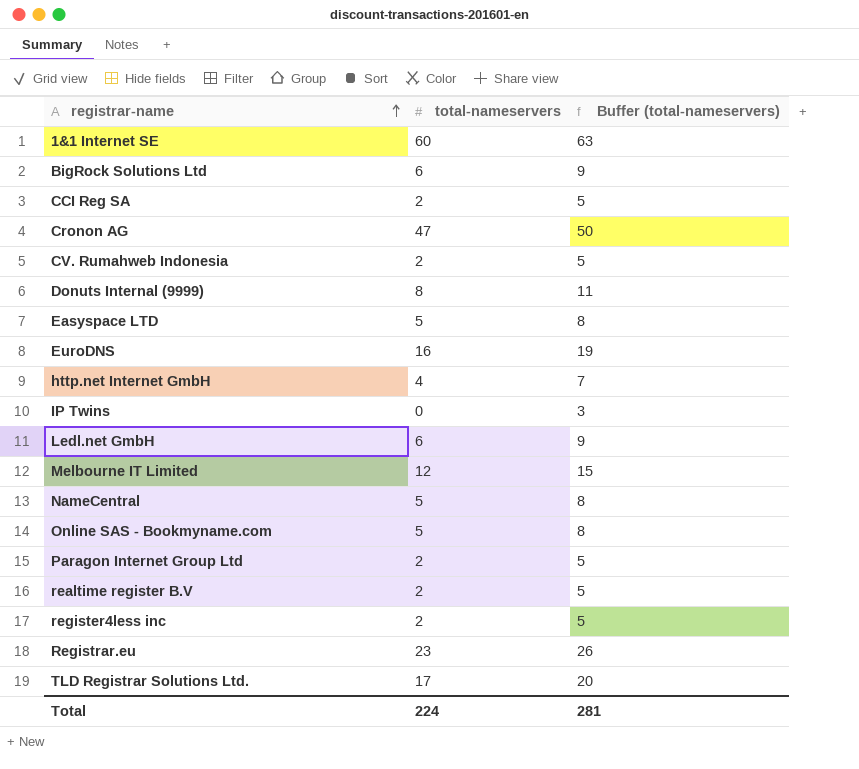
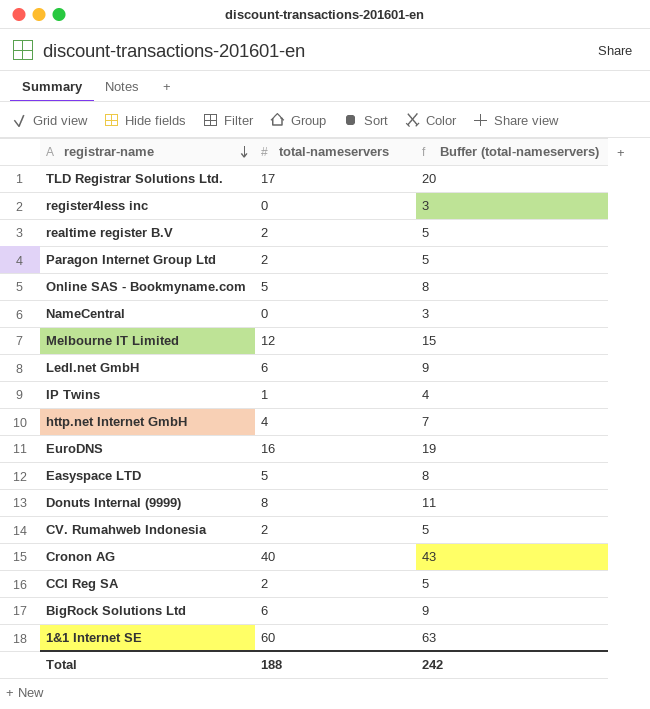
row order: registrar-name ascending -> registrar-name descending
row Registrar.eu: 23 | 26 -> none
register4less inc | total-nameservers: 2 -> 0
register4less inc | Buffer (total-nameservers): 5 -> 3
NameCentral | total-nameservers: 5 -> 0
NameCentral | Buffer (total-nameservers): 8 -> 3
IP Twins | total-nameservers: 0 -> 1
IP Twins | Buffer (total-nameservers): 3 -> 4
Cronon AG | total-nameservers: 47 -> 40
Cronon AG | Buffer (total-nameservers): 50 -> 43
Total | total-nameservers: 224 -> 188
Total | Buffer (total-nameservers): 281 -> 242

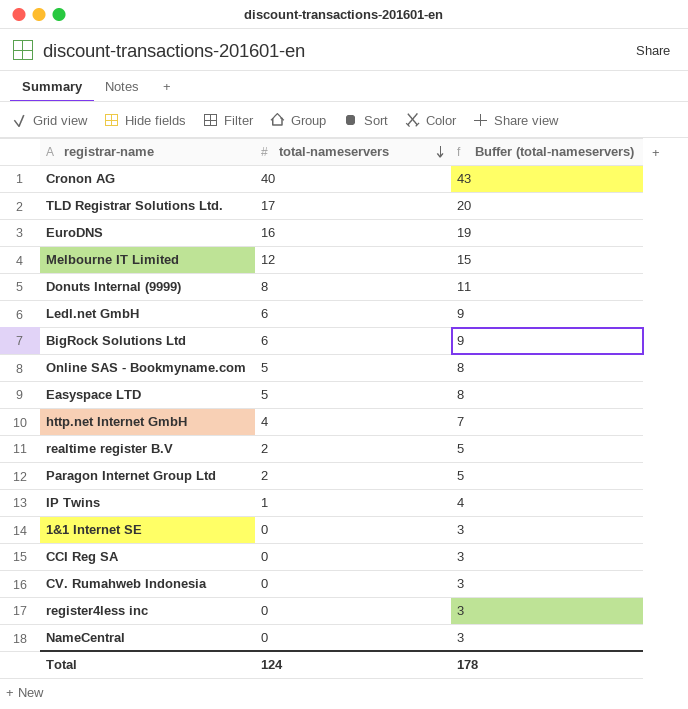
row order: registrar-name descending -> total-nameservers descending
1&1 Internet SE | total-nameservers: 60 -> 0
1&1 Internet SE | Buffer (total-nameservers): 63 -> 3
CCI Reg SA | total-nameservers: 2 -> 0
CCI Reg SA | Buffer (total-nameservers): 5 -> 3
CV. Rumahweb Indonesia | total-nameservers: 2 -> 0
CV. Rumahweb Indonesia | Buffer (total-nameservers): 5 -> 3
Total | total-nameservers: 188 -> 124
Total | Buffer (total-nameservers): 242 -> 178

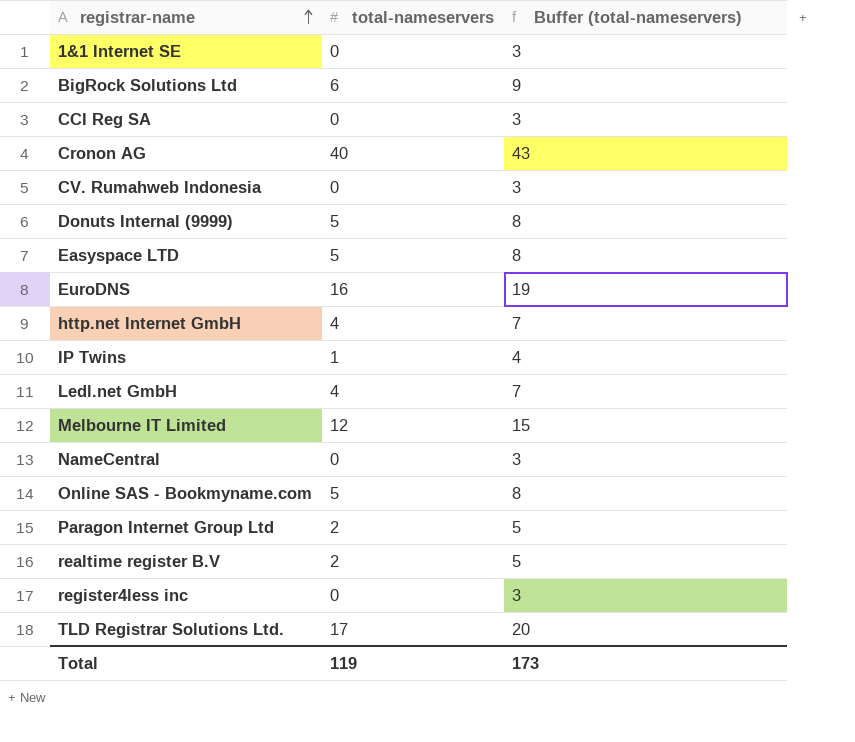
row order: total-nameservers descending -> registrar-name ascending
Donuts Internal (9999) | total-nameservers: 8 -> 5
Donuts Internal (9999) | Buffer (total-nameservers): 11 -> 8
Ledl.net GmbH | total-nameservers: 6 -> 4
Ledl.net GmbH | Buffer (total-nameservers): 9 -> 7
Total | total-nameservers: 124 -> 119
Total | Buffer (total-nameservers): 178 -> 173

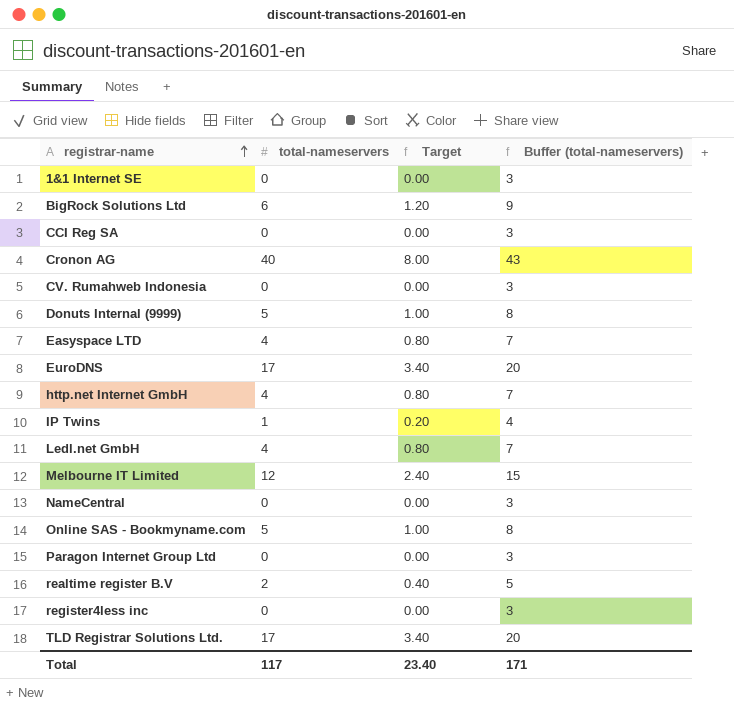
column Target | formula: none -> [total-nameservers] * 0.2
Easyspace LTD | total-nameservers: 5 -> 4
Easyspace LTD | Buffer (total-nameservers): 8 -> 7
EuroDNS | total-nameservers: 16 -> 17
EuroDNS | Buffer (total-nameservers): 19 -> 20
Paragon Internet Group Ltd | total-nameservers: 2 -> 0
Paragon Internet Group Ltd | Buffer (total-nameservers): 5 -> 3
Total | total-nameservers: 119 -> 117
Total | Buffer (total-nameservers): 173 -> 171

